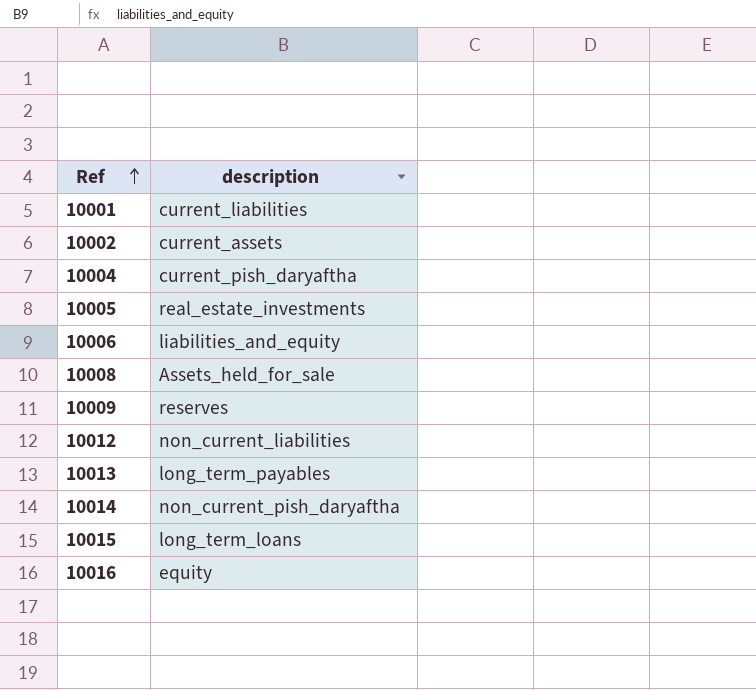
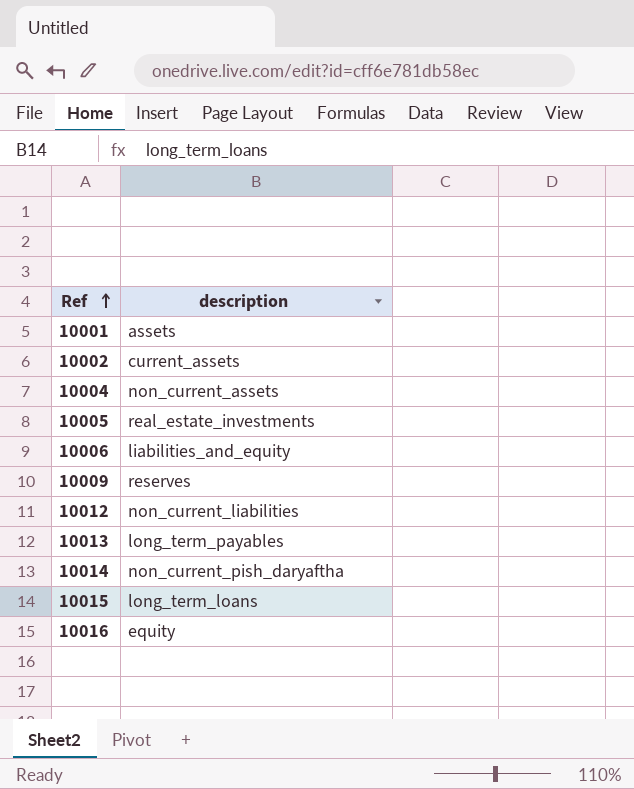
row 10008: Assets_held_for_sale -> none
10001 | description: current_liabilities -> assets
10004 | description: current_pish_daryaftha -> non_current_assets

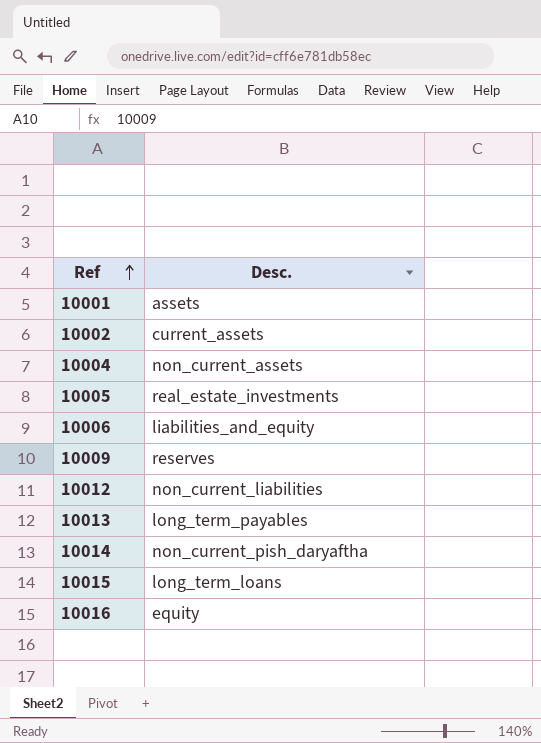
column name: description -> Desc.

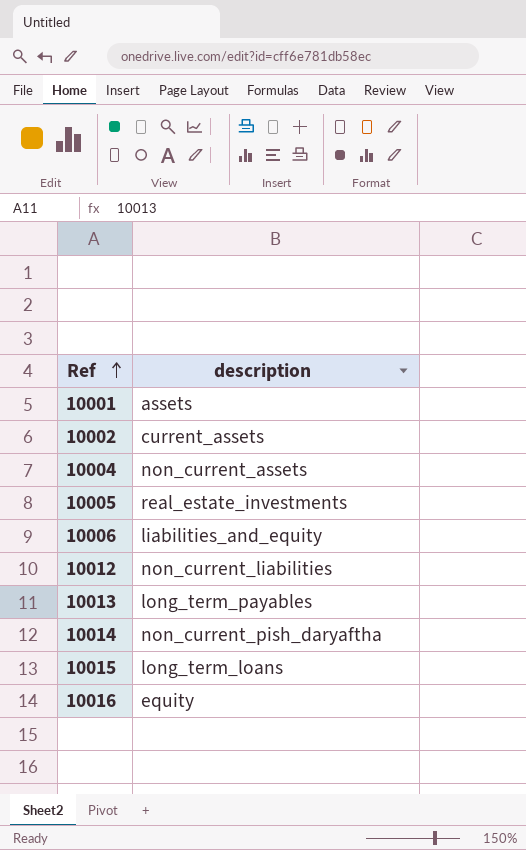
column name: Desc. -> description
row 10009: reserves -> none

